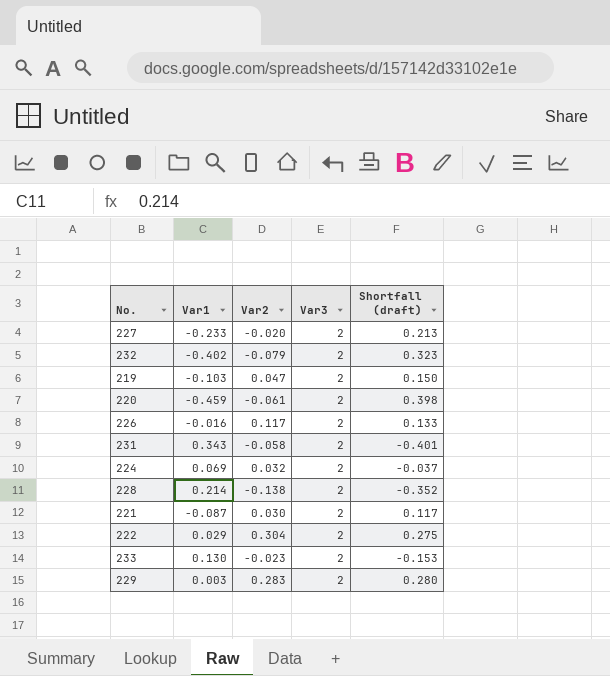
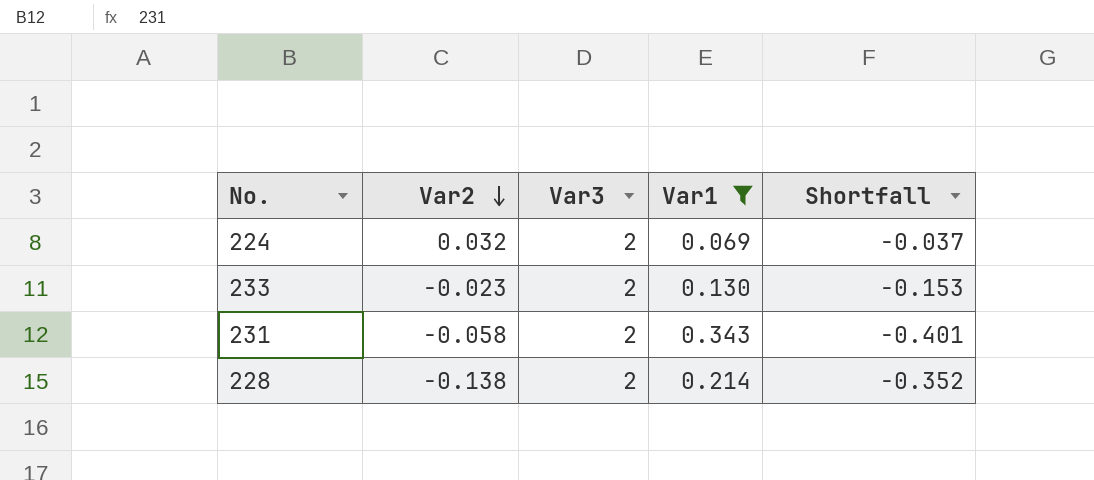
filter: none -> Var1 >= 0.069
row order: none -> Var2 descending
column Var1 | position: 2 -> 4
column name: Shortfall (draft) -> Shortfall

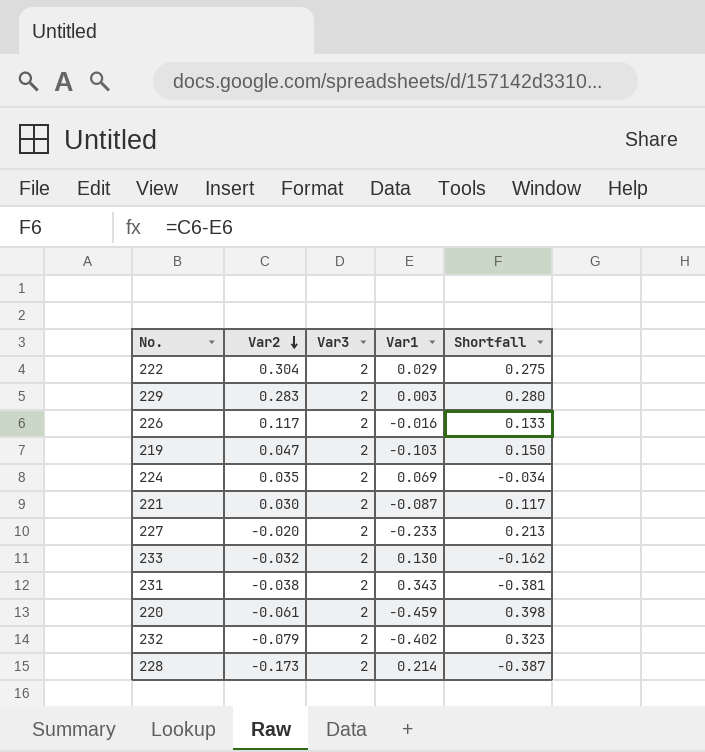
filter: Var1 >= 0.069 -> none
224 | Var2: 0.032 -> 0.035
224 | Shortfall: -0.037 -> -0.034
233 | Var2: -0.023 -> -0.032
233 | Shortfall: -0.153 -> -0.162
231 | Var2: -0.058 -> -0.038
231 | Shortfall: -0.401 -> -0.381
228 | Var2: -0.138 -> -0.173
228 | Shortfall: -0.352 -> -0.387

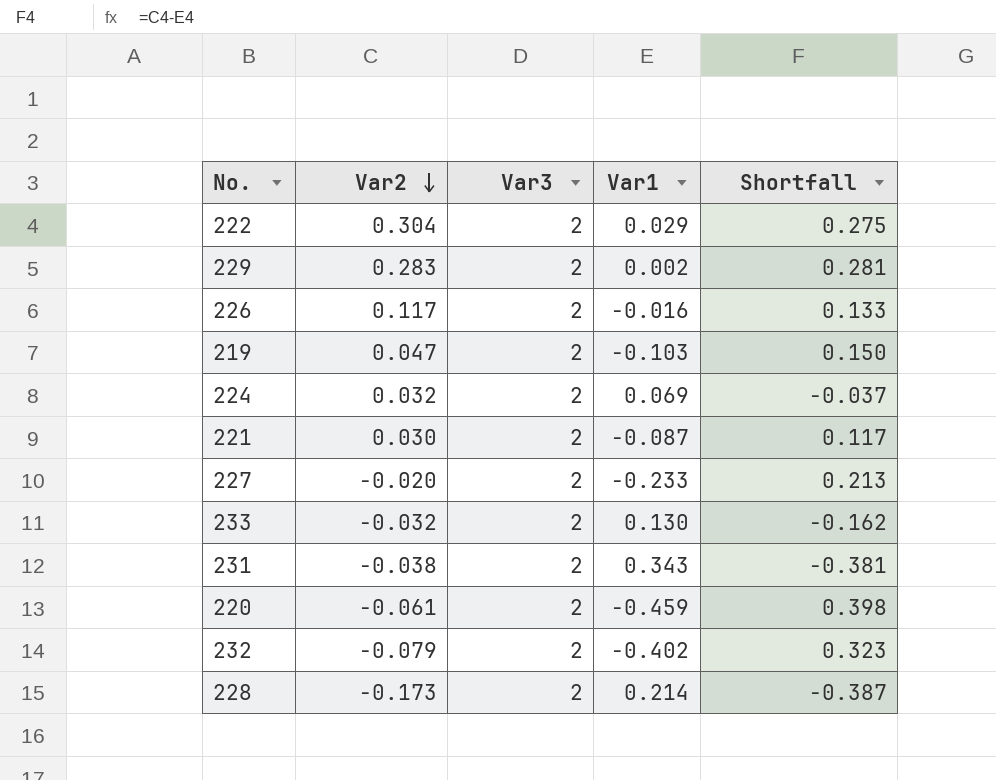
229 | Var1: 0.003 -> 0.002
229 | Shortfall: 0.280 -> 0.281
224 | Var2: 0.035 -> 0.032
224 | Shortfall: -0.034 -> -0.037

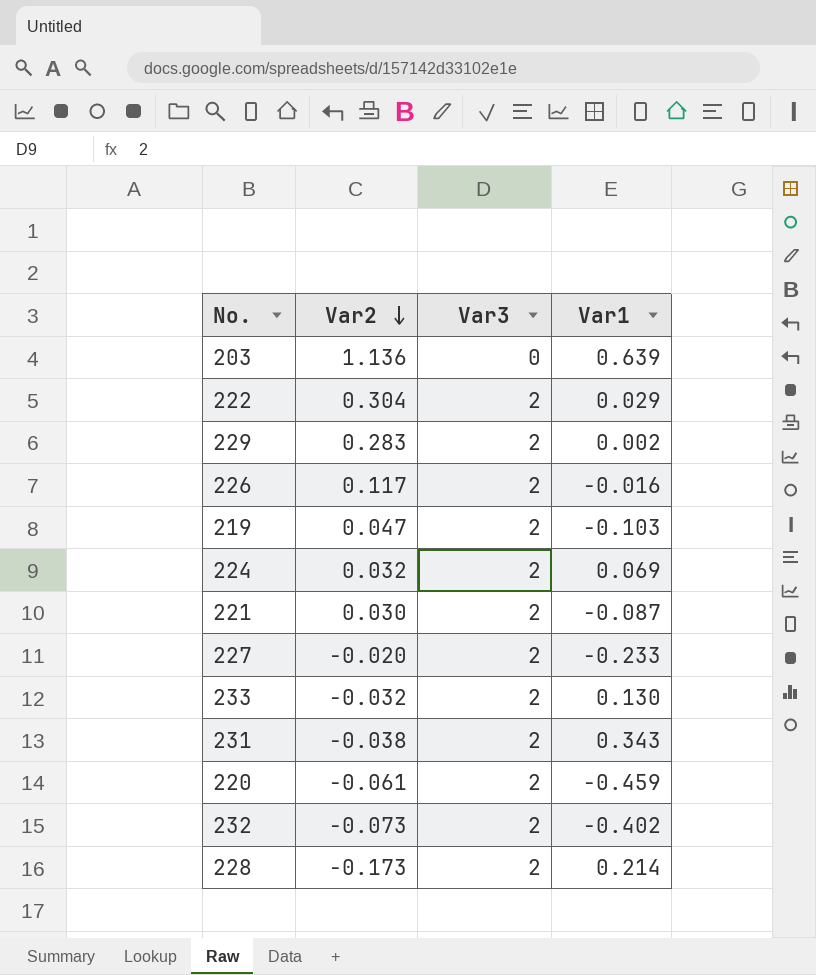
column Shortfall | formula: [Var2] - [Var1] -> none
row 203: none -> 1.136 | 0 | 0.639
232 | Var2: -0.079 -> -0.073

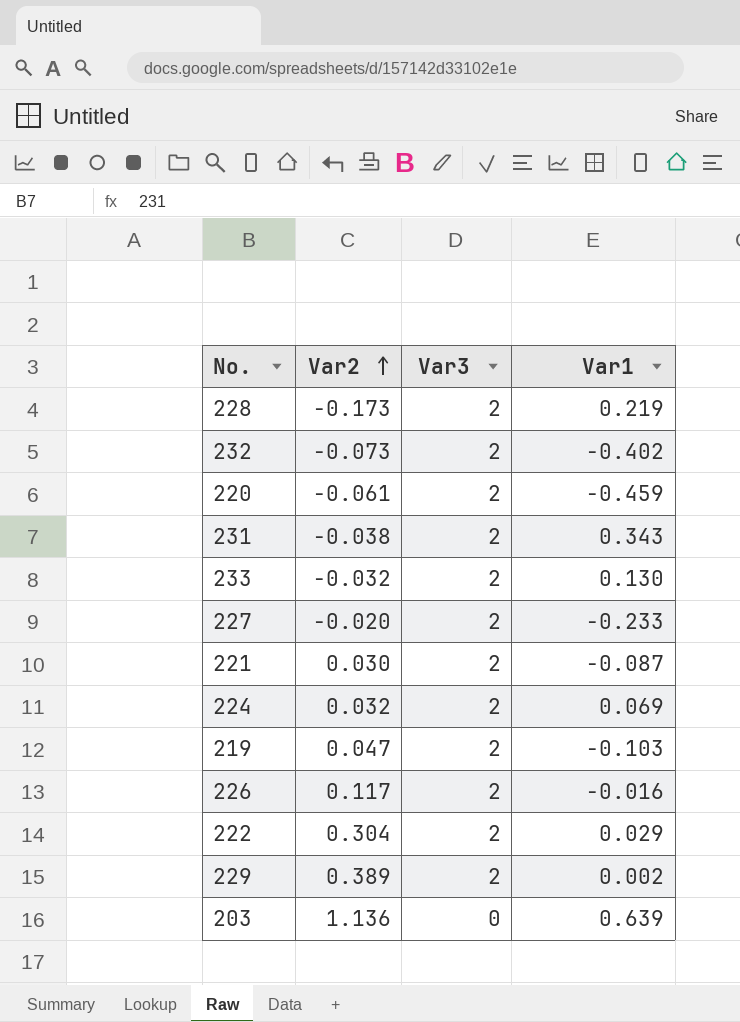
row order: Var2 descending -> Var2 ascending
228 | Var1: 0.214 -> 0.219
229 | Var2: 0.283 -> 0.389

